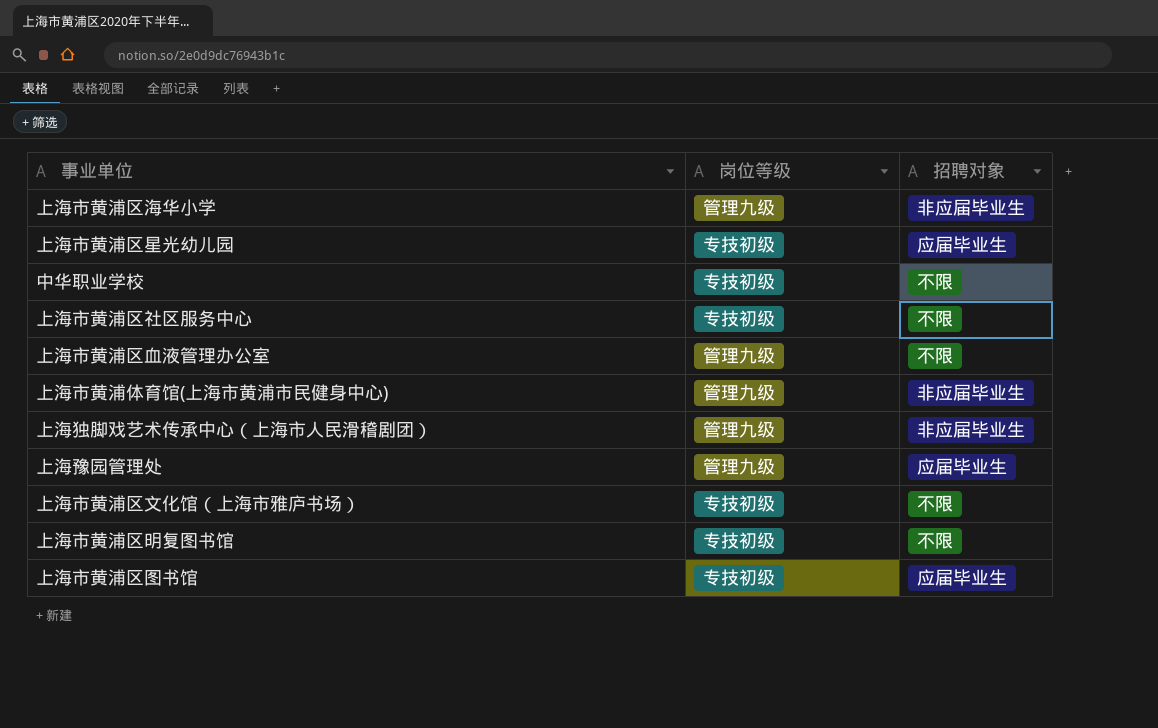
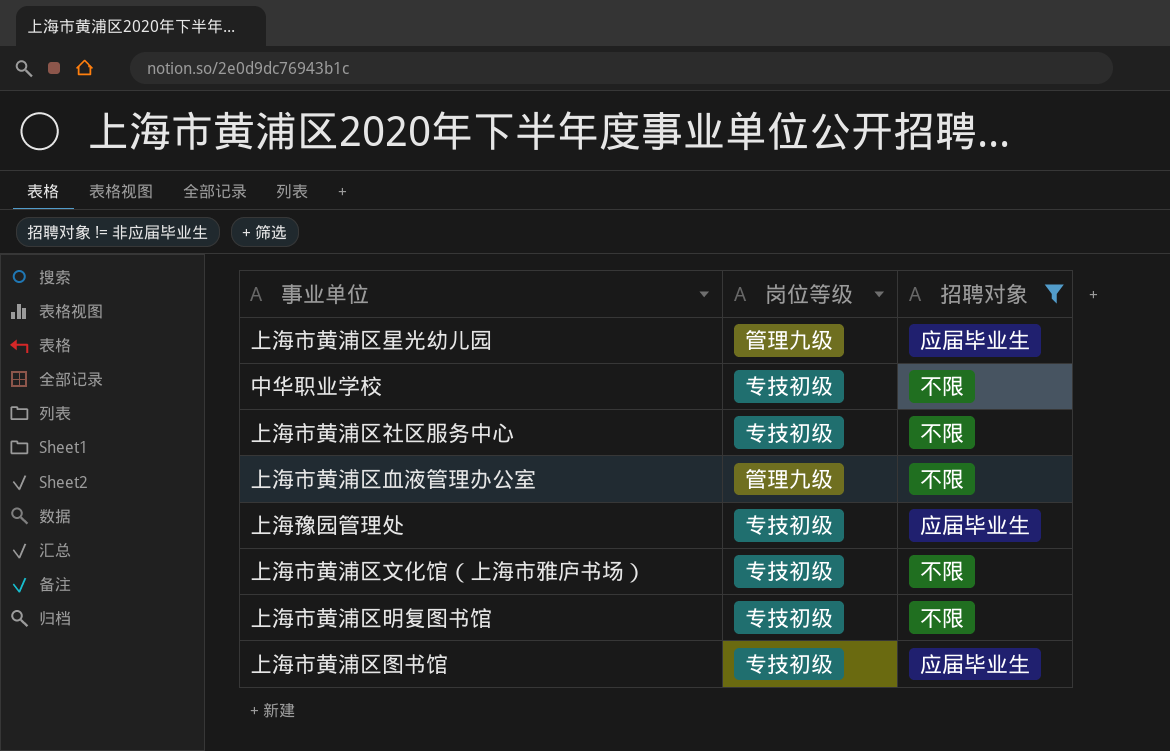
filter: none -> 招聘对象 != 非应届毕业生
上海市黄浦区星光幼儿园 | 岗位等级: 专技初级 -> 管理九级
上海豫园管理处 | 岗位等级: 管理九级 -> 专技初级

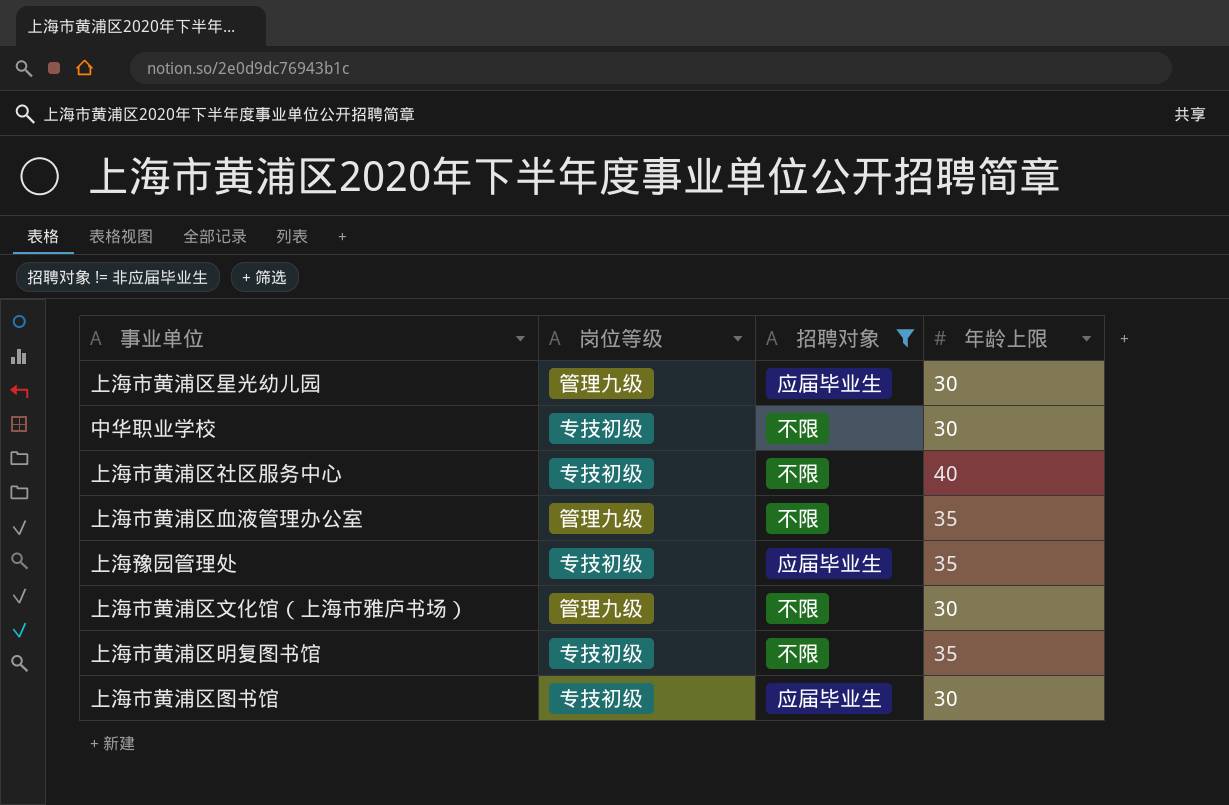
column 年龄上限 | position: none -> 4
上海市黄浦区文化馆（上海市雅庐书场） | 岗位等级: 专技初级 -> 管理九级

